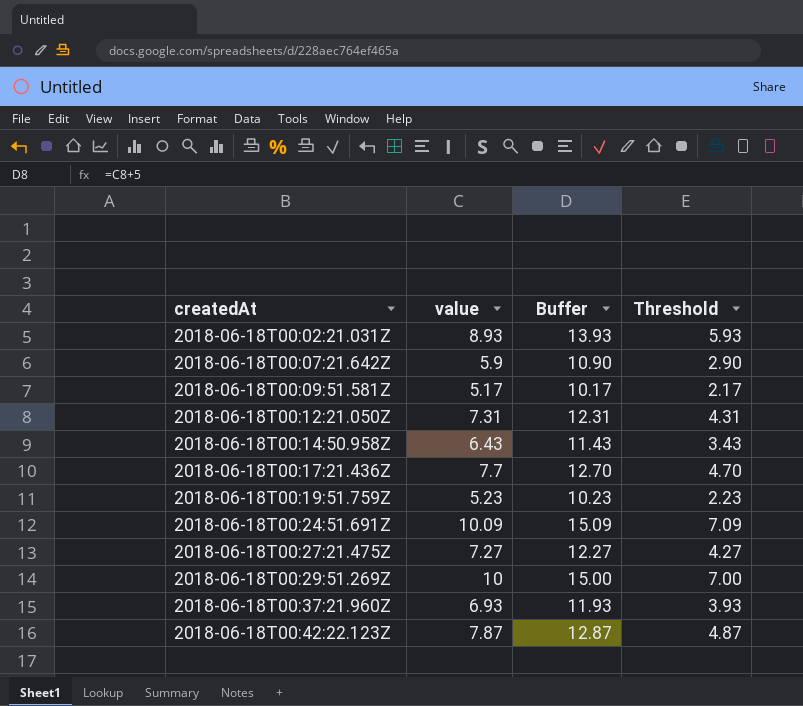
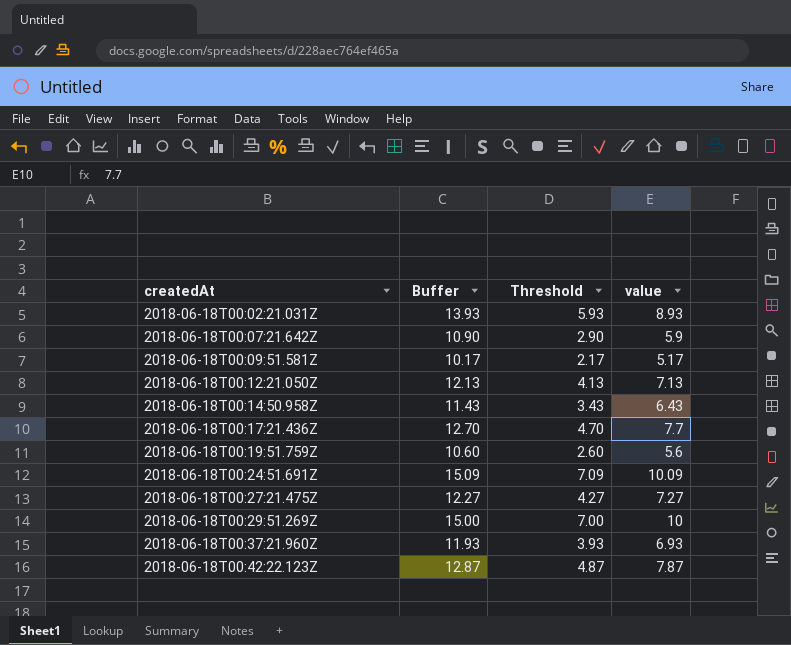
column value | position: 2 -> 4
2018-06-18T00:12:21.050Z | Buffer: 12.31 -> 12.13
2018-06-18T00:12:21.050Z | Threshold: 4.31 -> 4.13
2018-06-18T00:12:21.050Z | value: 7.31 -> 7.13
2018-06-18T00:19:51.759Z | Buffer: 10.23 -> 10.60
2018-06-18T00:19:51.759Z | Threshold: 2.23 -> 2.60
2018-06-18T00:19:51.759Z | value: 5.23 -> 5.6

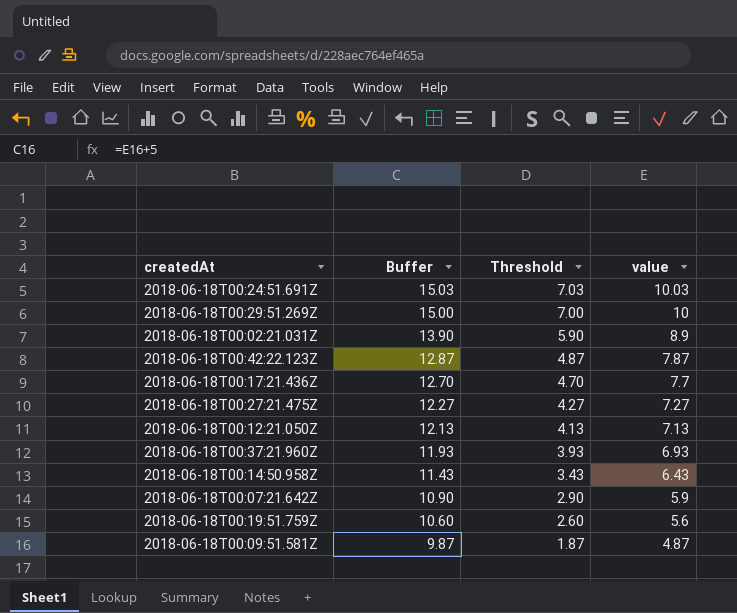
row order: createdAt ascending -> Buffer descending
2018-06-18T00:24:51.691Z | Buffer: 15.09 -> 15.03
2018-06-18T00:24:51.691Z | Threshold: 7.09 -> 7.03
2018-06-18T00:24:51.691Z | value: 10.09 -> 10.03
2018-06-18T00:02:21.031Z | Buffer: 13.93 -> 13.90
2018-06-18T00:02:21.031Z | Threshold: 5.93 -> 5.90
2018-06-18T00:02:21.031Z | value: 8.93 -> 8.9
2018-06-18T00:09:51.581Z | Buffer: 10.17 -> 9.87
2018-06-18T00:09:51.581Z | Threshold: 2.17 -> 1.87
2018-06-18T00:09:51.581Z | value: 5.17 -> 4.87

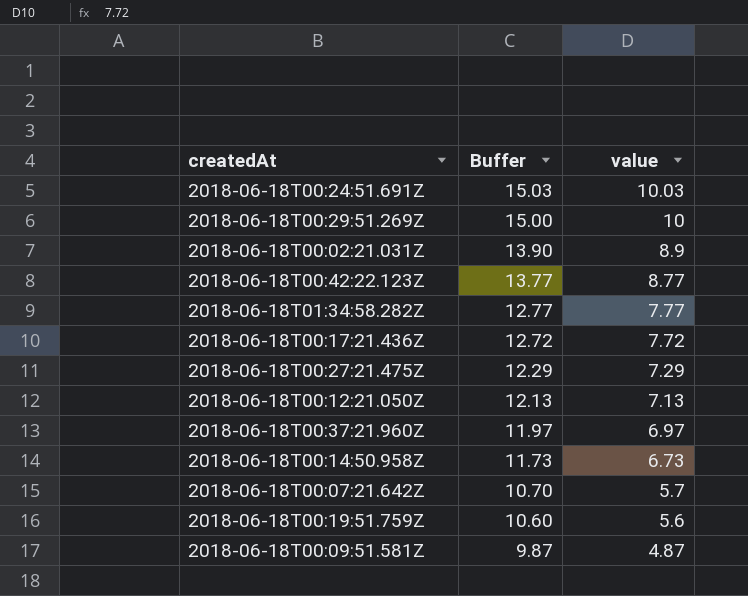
column Threshold | formula: [value] - 3 -> none
2018-06-18T00:42:22.123Z | Buffer: 12.87 -> 13.77
2018-06-18T00:42:22.123Z | value: 7.87 -> 8.77
row 2018-06-18T01:34:58.282Z: none -> 12.77 | 7.77
2018-06-18T00:17:21.436Z | Buffer: 12.70 -> 12.72
2018-06-18T00:17:21.436Z | value: 7.7 -> 7.72
2018-06-18T00:27:21.475Z | Buffer: 12.27 -> 12.29
2018-06-18T00:27:21.475Z | value: 7.27 -> 7.29
2018-06-18T00:37:21.960Z | Buffer: 11.93 -> 11.97
2018-06-18T00:37:21.960Z | value: 6.93 -> 6.97
2018-06-18T00:14:50.958Z | Buffer: 11.43 -> 11.73
2018-06-18T00:14:50.958Z | value: 6.43 -> 6.73
2018-06-18T00:07:21.642Z | Buffer: 10.90 -> 10.70
2018-06-18T00:07:21.642Z | value: 5.9 -> 5.7

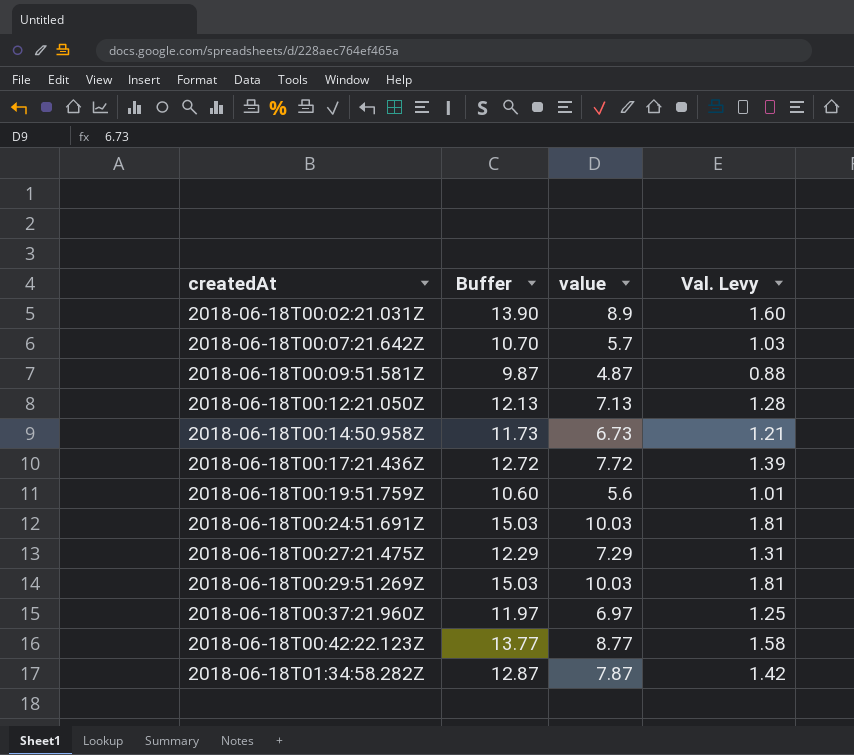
row order: Buffer descending -> createdAt ascending
column Val. Levy | formula: none -> [value] * 0.18
2018-06-18T00:29:51.269Z | Buffer: 15.00 -> 15.03
2018-06-18T00:29:51.269Z | value: 10 -> 10.03
2018-06-18T01:34:58.282Z | Buffer: 12.77 -> 12.87
2018-06-18T01:34:58.282Z | value: 7.77 -> 7.87

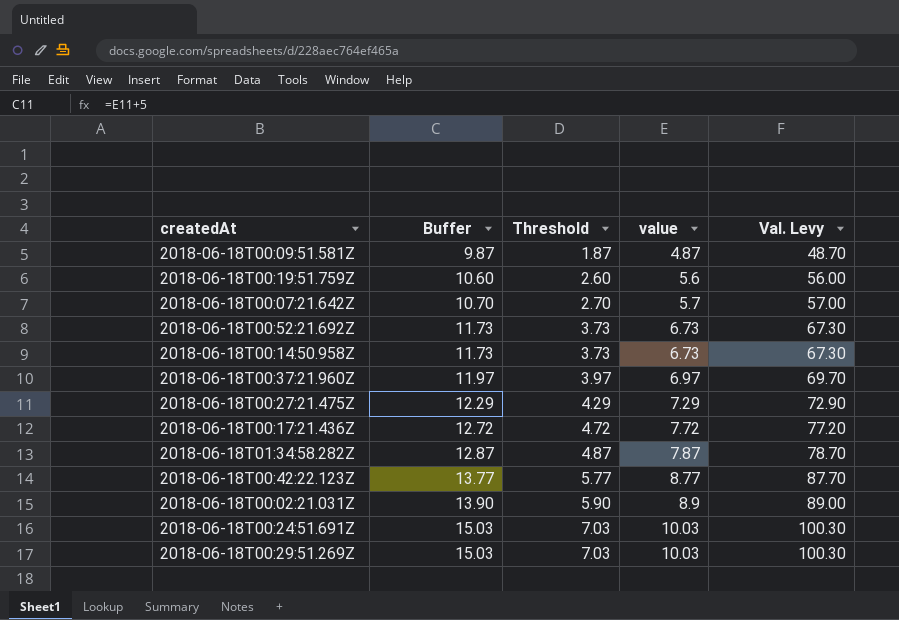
row order: createdAt ascending -> Buffer ascending
column Threshold | formula: none -> [value] - 3
column Val. Levy | formula: [value] * 0.18 -> [value] * 10
row 2018-06-18T00:12:21.050Z: 12.13 | 7.13 | 1.28 -> none
row 2018-06-18T00:52:21.692Z: none -> 11.73 | 3.73 | 6.73 | 67.30

